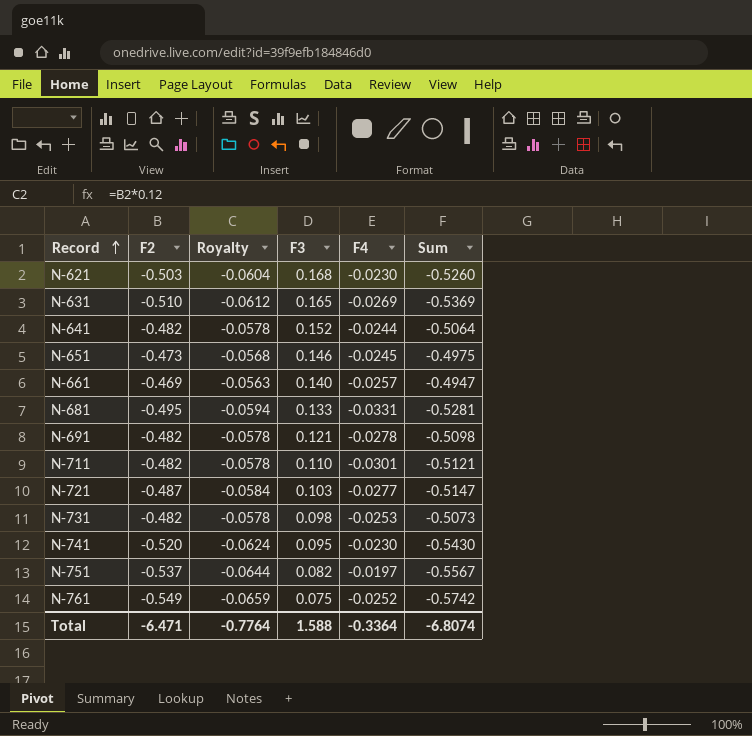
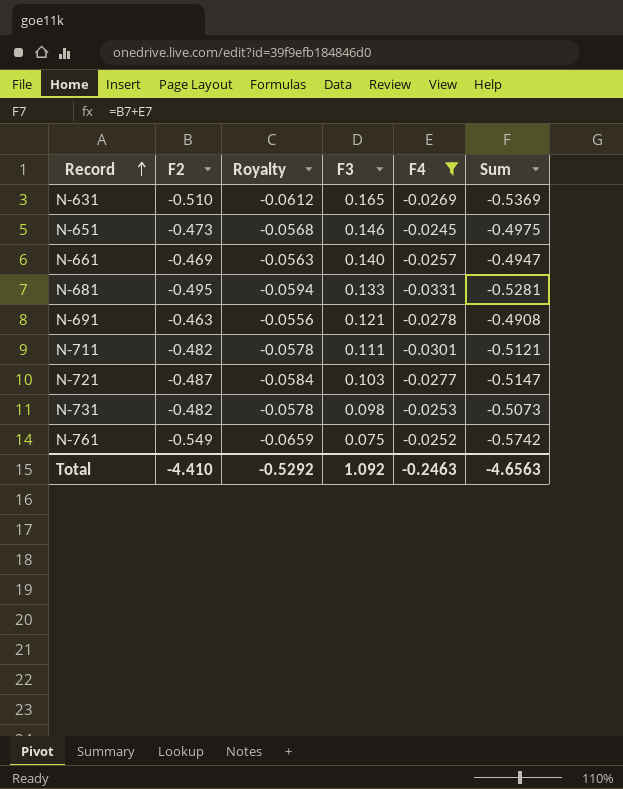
filter: none -> F4 <= -0.0245
N-691 | F2: -0.482 -> -0.463
N-691 | Royalty: -0.0578 -> -0.0556
N-691 | Sum: -0.5098 -> -0.4908
N-711 | F3: 0.110 -> 0.111
Total | F2: -6.471 -> -4.410
Total | Royalty: -0.7764 -> -0.5292
Total | F3: 1.588 -> 1.092
Total | F4: -0.3364 -> -0.2463
Total | Sum: -6.8074 -> -4.6563

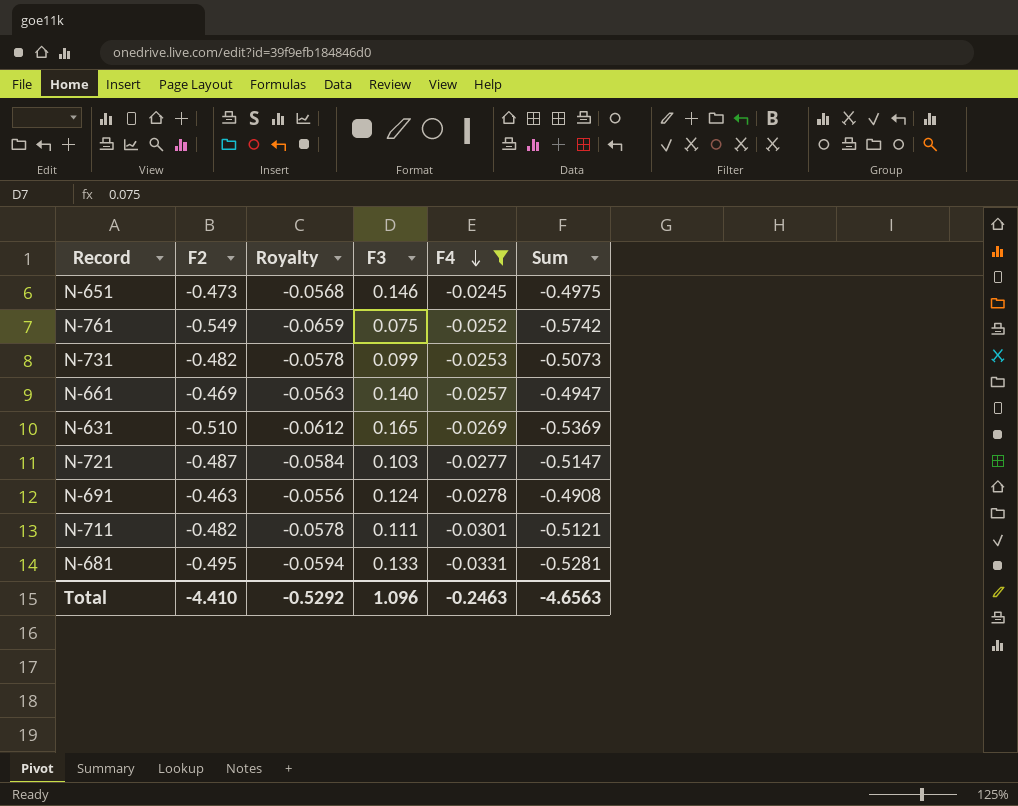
row order: Record ascending -> F4 descending
N-731 | F3: 0.098 -> 0.099
N-691 | F3: 0.121 -> 0.124
Total | F3: 1.092 -> 1.096

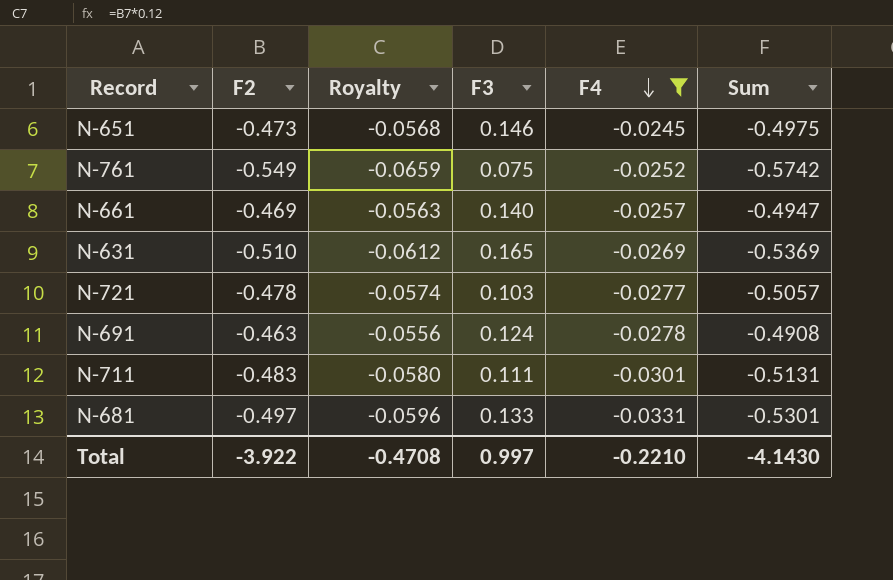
row N-731: -0.482 | -0.0578 | 0.099 | -0.0253 | -0.5073 -> none
N-721 | F2: -0.487 -> -0.478
N-721 | Royalty: -0.0584 -> -0.0574
N-721 | Sum: -0.5147 -> -0.5057
N-711 | F2: -0.482 -> -0.483
N-711 | Royalty: -0.0578 -> -0.0580
N-711 | Sum: -0.5121 -> -0.5131
N-681 | F2: -0.495 -> -0.497
N-681 | Royalty: -0.0594 -> -0.0596
N-681 | Sum: -0.5281 -> -0.5301
Total | F2: -4.410 -> -3.922
Total | Royalty: -0.5292 -> -0.4708
Total | F3: 1.096 -> 0.997
Total | F4: -0.2463 -> -0.2210
Total | Sum: -4.6563 -> -4.1430

